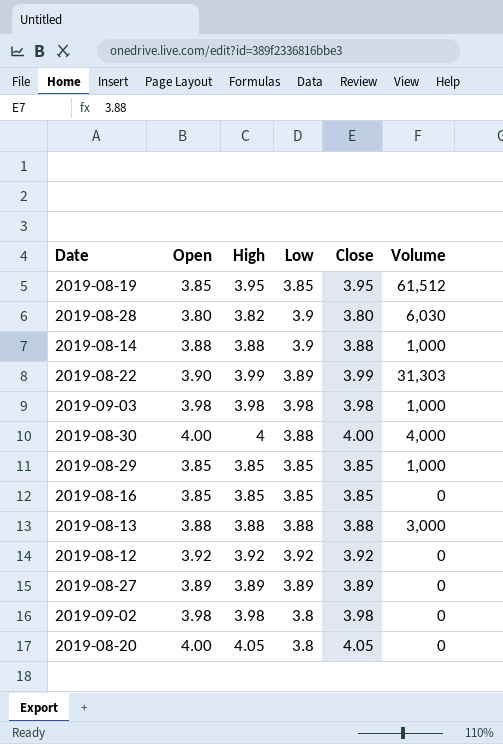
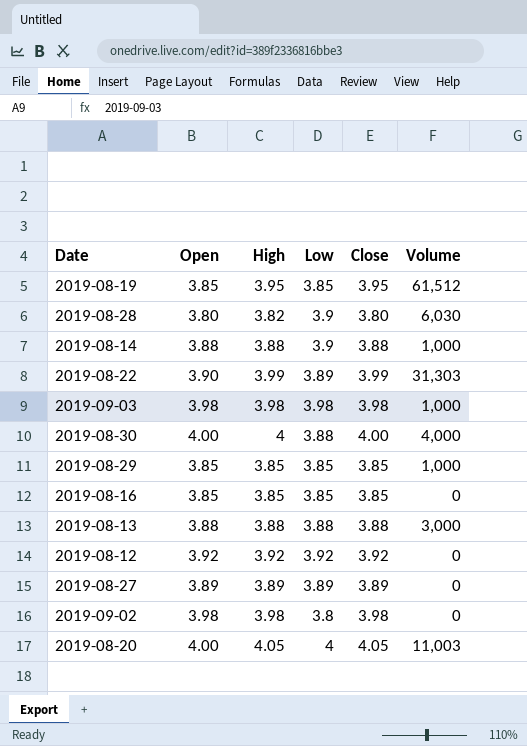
2019-08-20 | Low: 3.8 -> 4
2019-08-20 | Volume: 0 -> 11,003

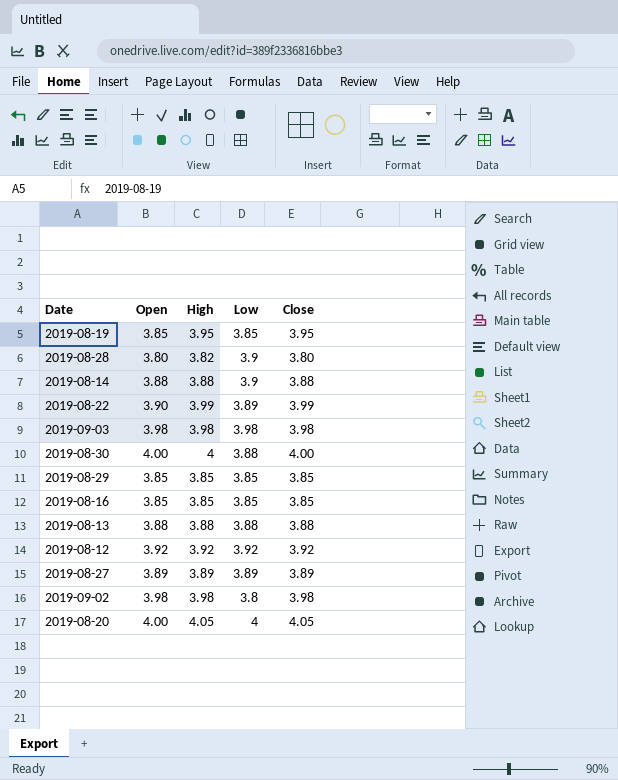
column Volume | position: 6 -> none

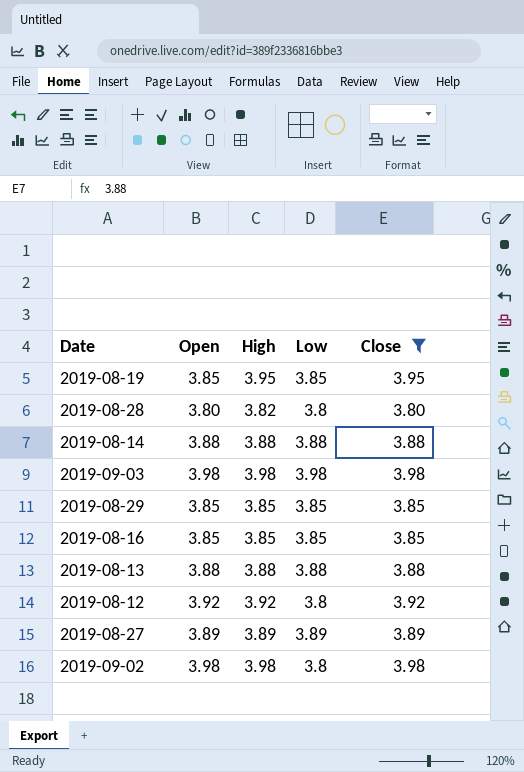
filter: none -> Close <= 3.98
2019-08-28 | Low: 3.9 -> 3.8
2019-08-14 | Low: 3.9 -> 3.88
2019-08-12 | Low: 3.92 -> 3.8

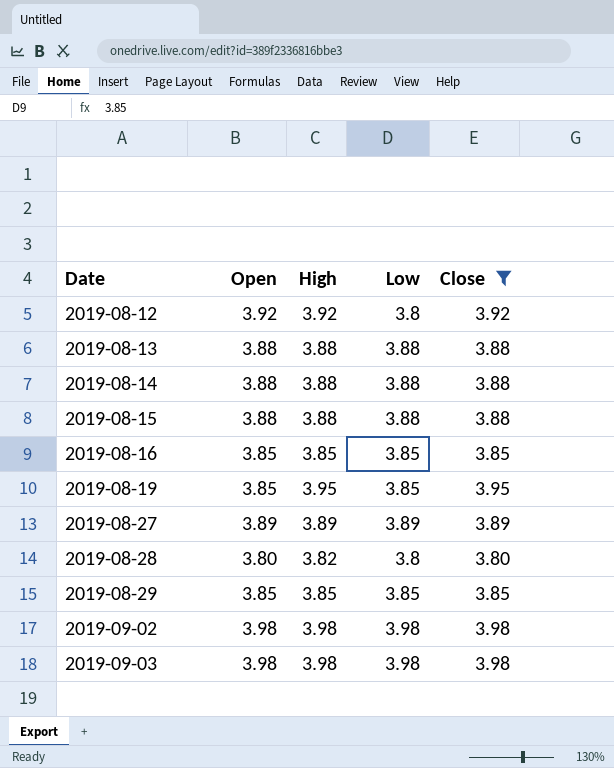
row order: none -> Date ascending
row 2019-08-15: none -> 3.88 | 3.88 | 3.88 | 3.88
2019-09-02 | Low: 3.8 -> 3.98

